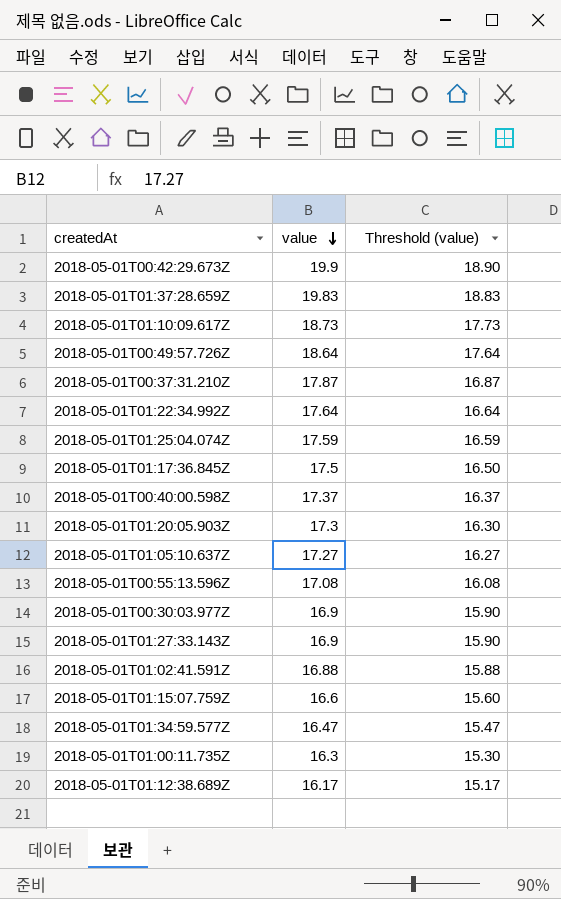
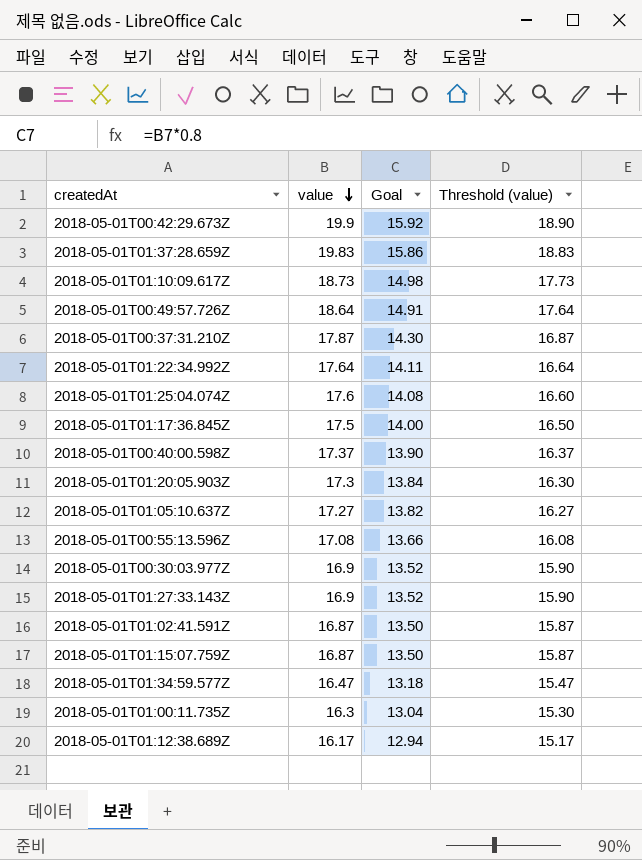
column Goal | formula: none -> [value] * 0.8
2018-05-01T01:25:04.074Z | value: 17.59 -> 17.6
2018-05-01T01:25:04.074Z | Threshold (value): 16.59 -> 16.60
2018-05-01T01:02:41.591Z | value: 16.88 -> 16.87
2018-05-01T01:02:41.591Z | Threshold (value): 15.88 -> 15.87
2018-05-01T01:15:07.759Z | value: 16.6 -> 16.87
2018-05-01T01:15:07.759Z | Threshold (value): 15.60 -> 15.87

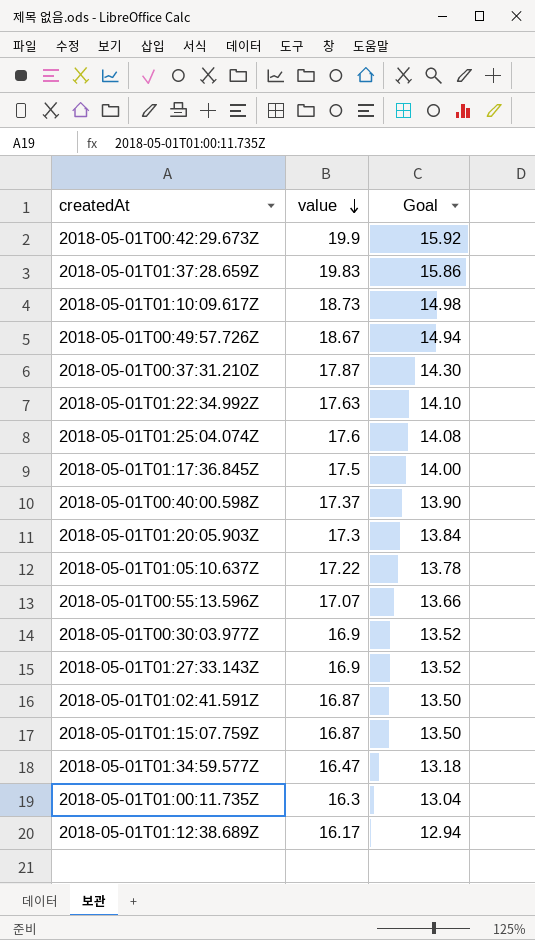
column Threshold (value) | formula: [value] - 1 -> none
2018-05-01T00:49:57.726Z | value: 18.64 -> 18.67
2018-05-01T00:49:57.726Z | Goal: 14.91 -> 14.94
2018-05-01T01:22:34.992Z | value: 17.64 -> 17.63
2018-05-01T01:22:34.992Z | Goal: 14.11 -> 14.10
2018-05-01T01:05:10.637Z | value: 17.27 -> 17.22
2018-05-01T01:05:10.637Z | Goal: 13.82 -> 13.78
2018-05-01T00:55:13.596Z | value: 17.08 -> 17.07

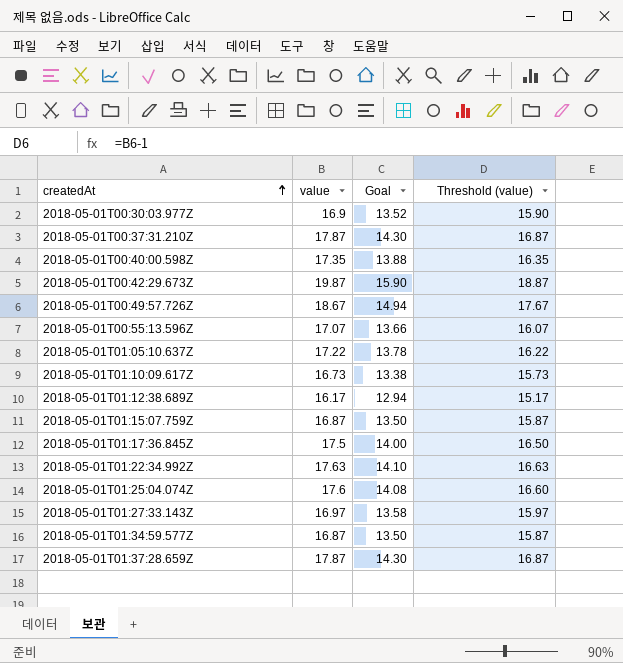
row order: value descending -> createdAt ascending
column Threshold (value) | formula: none -> [value] - 1
row 2018-05-01T01:20:05.903Z: 17.3 | 13.84 -> none
row 2018-05-01T01:02:41.591Z: 16.87 | 13.50 -> none
row 2018-05-01T01:00:11.735Z: 16.3 | 13.04 -> none
2018-05-01T00:40:00.598Z | value: 17.37 -> 17.35
2018-05-01T00:40:00.598Z | Goal: 13.90 -> 13.88
2018-05-01T00:42:29.673Z | value: 19.9 -> 19.87
2018-05-01T00:42:29.673Z | Goal: 15.92 -> 15.90
2018-05-01T01:10:09.617Z | value: 18.73 -> 16.73
2018-05-01T01:10:09.617Z | Goal: 14.98 -> 13.38
2018-05-01T01:27:33.143Z | value: 16.9 -> 16.97
2018-05-01T01:27:33.143Z | Goal: 13.52 -> 13.58
2018-05-01T01:34:59.577Z | value: 16.47 -> 16.87
2018-05-01T01:34:59.577Z | Goal: 13.18 -> 13.50
2018-05-01T01:37:28.659Z | value: 19.83 -> 17.87
2018-05-01T01:37:28.659Z | Goal: 15.86 -> 14.30

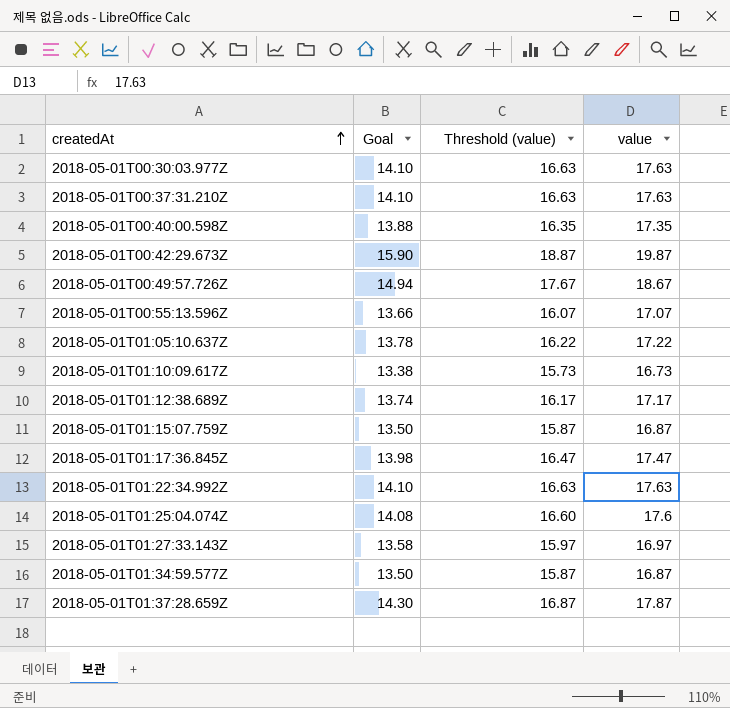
column value | position: 2 -> 4
2018-05-01T00:30:03.977Z | Goal: 13.52 -> 14.10
2018-05-01T00:30:03.977Z | Threshold (value): 15.90 -> 16.63
2018-05-01T00:30:03.977Z | value: 16.9 -> 17.63
2018-05-01T00:37:31.210Z | Goal: 14.30 -> 14.10
2018-05-01T00:37:31.210Z | Threshold (value): 16.87 -> 16.63
2018-05-01T00:37:31.210Z | value: 17.87 -> 17.63
2018-05-01T01:12:38.689Z | Goal: 12.94 -> 13.74
2018-05-01T01:12:38.689Z | Threshold (value): 15.17 -> 16.17
2018-05-01T01:12:38.689Z | value: 16.17 -> 17.17
2018-05-01T01:17:36.845Z | Goal: 14.00 -> 13.98
2018-05-01T01:17:36.845Z | Threshold (value): 16.50 -> 16.47
2018-05-01T01:17:36.845Z | value: 17.5 -> 17.47

